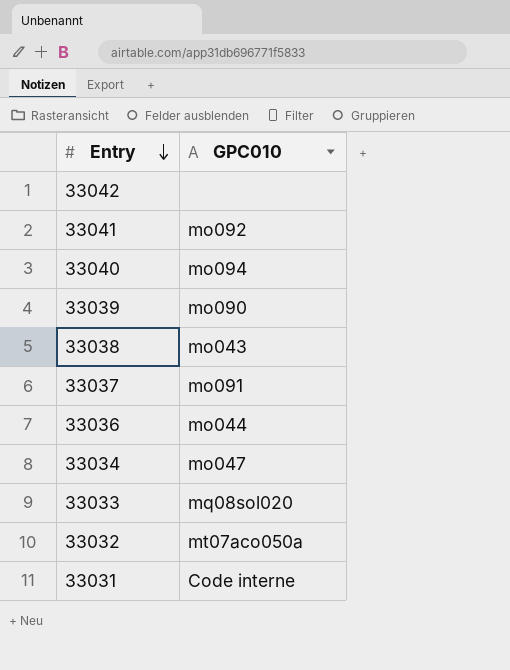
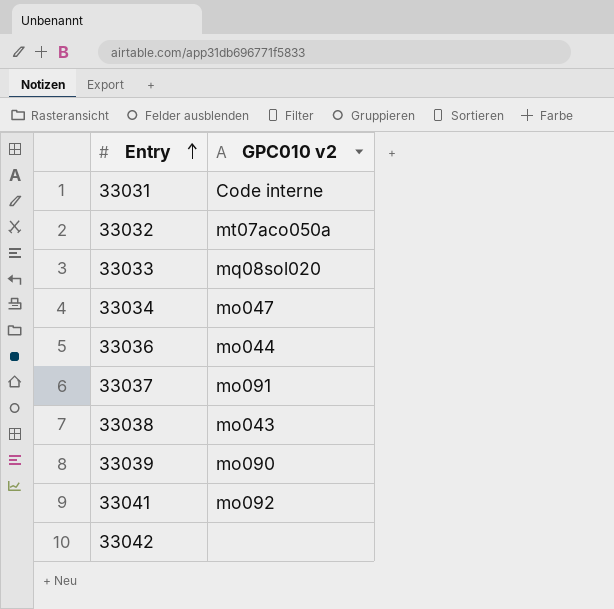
row order: Entry descending -> Entry ascending
column name: GPC010 -> GPC010 v2
row 33040: mo094 -> none

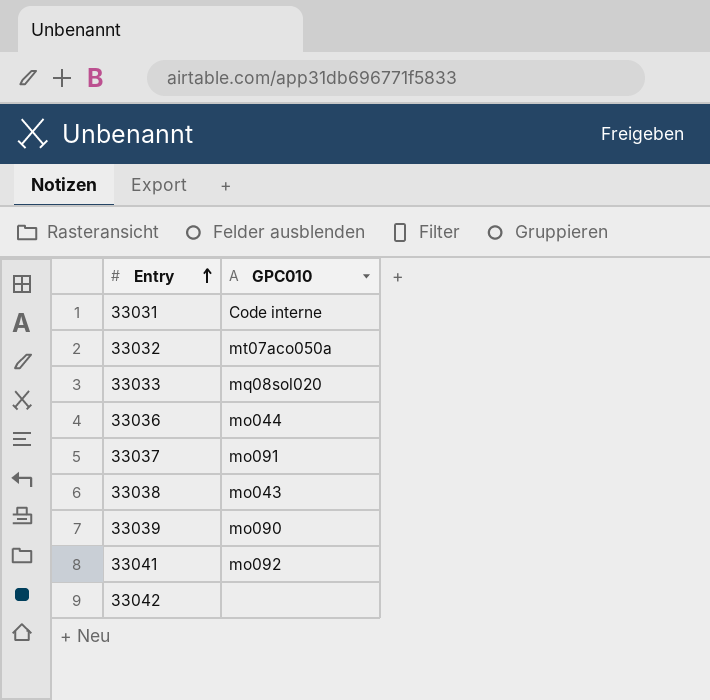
column name: GPC010 v2 -> GPC010
row 33034: mo047 -> none

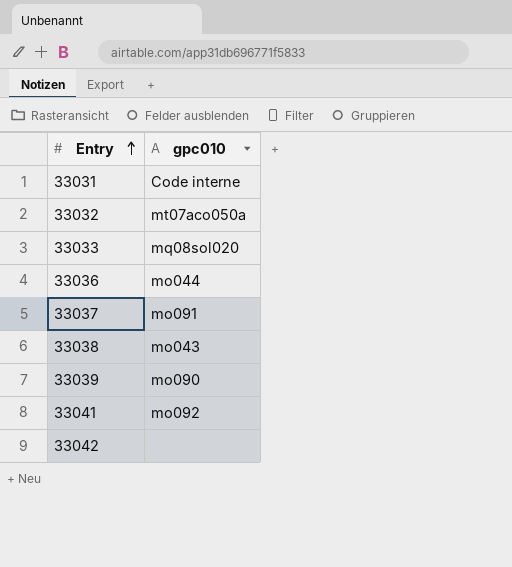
column name: GPC010 -> gpc010

